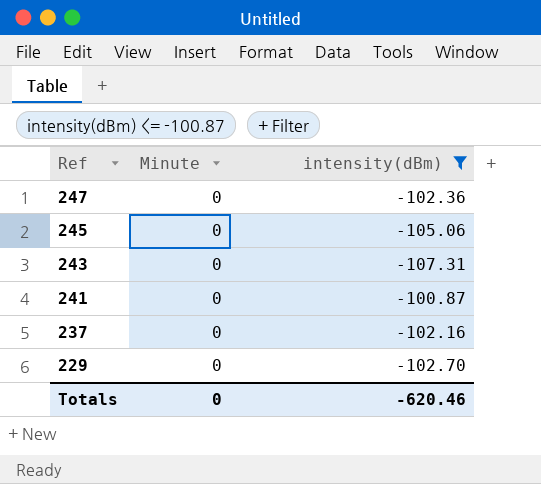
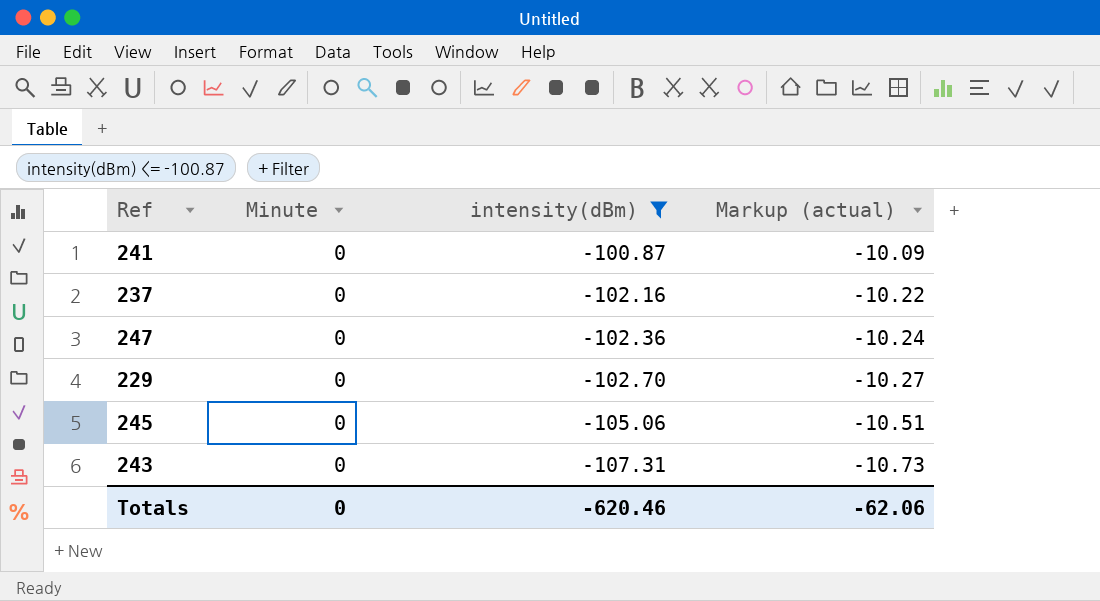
row order: Ref descending -> intensity(dBm) descending
column Markup (actual) | formula: none -> [intensity(dBm)] * 0.1

